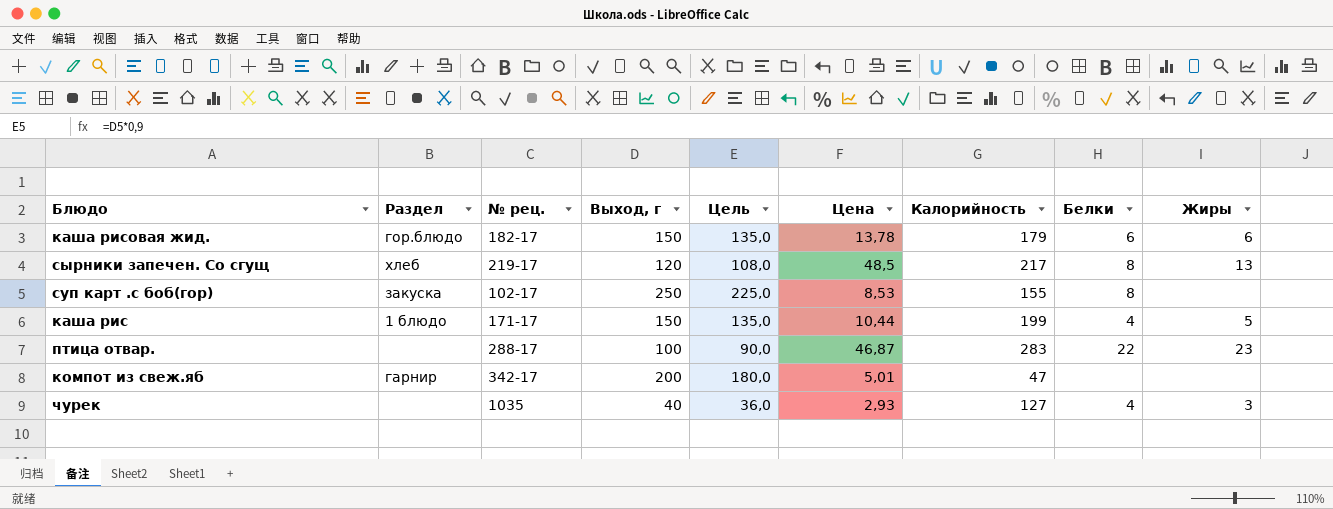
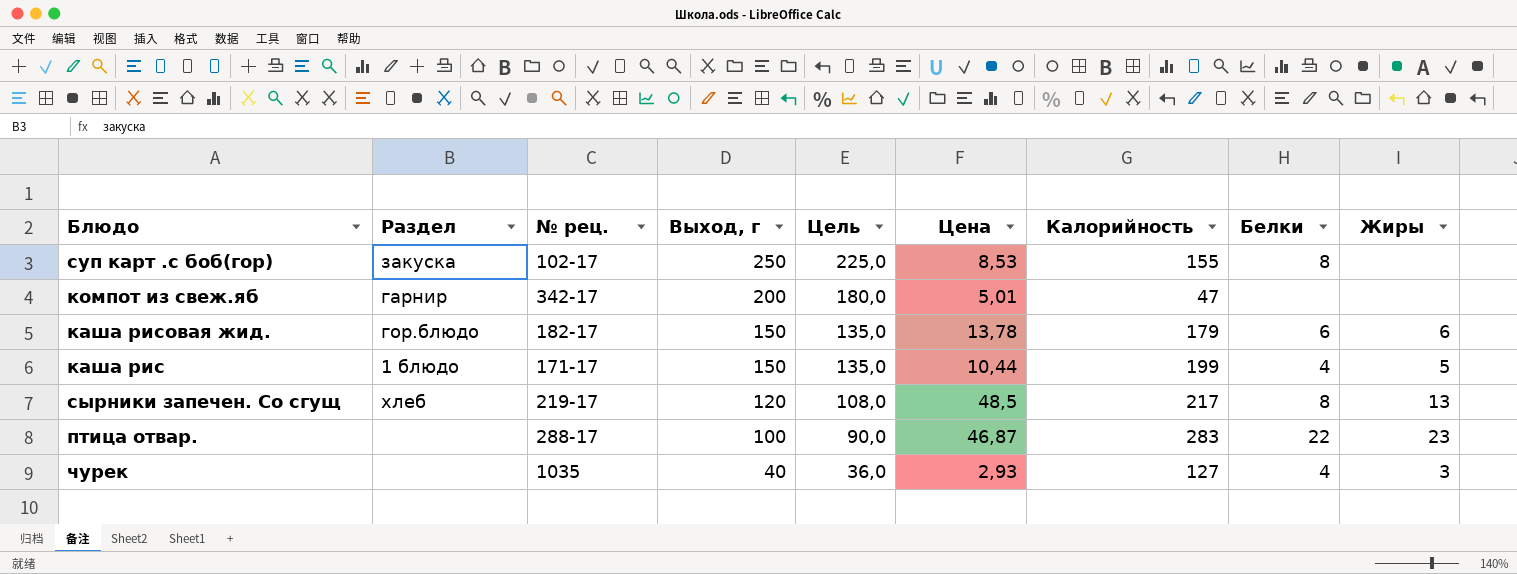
row order: none -> Выход, г descending

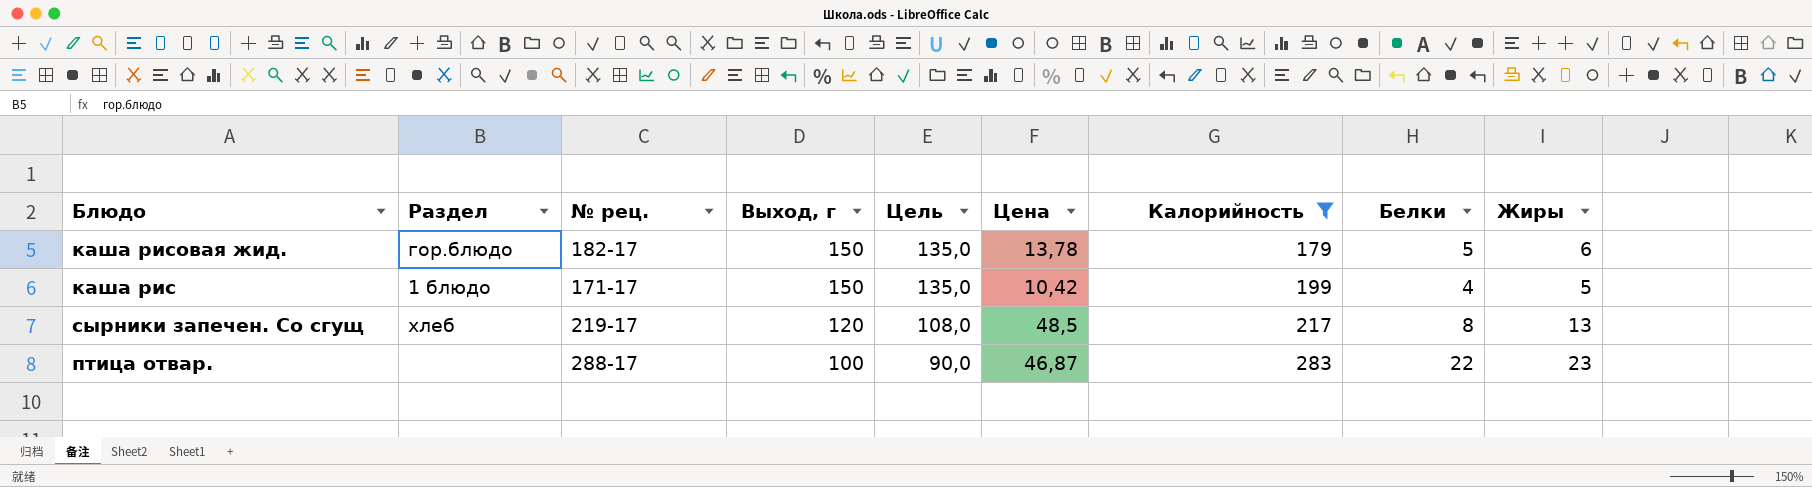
filter: none -> Калорийность >= 179
каша рисовая жид. | Белки: 6 -> 5
каша рис | Цена: 10,44 -> 10,42

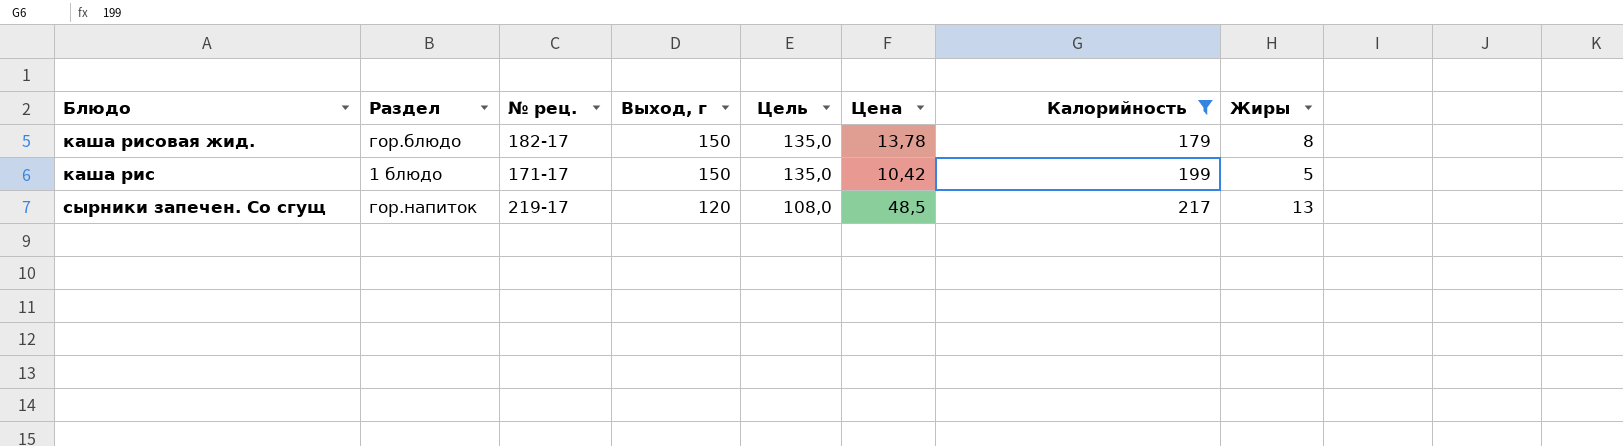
column Белки | position: 8 -> none
row птица отвар.: none | 288-17 | 100 | 90,0 | 46,87 | 283 | 22 | 23 -> none
каша рисовая жид. | Жиры: 6 -> 8
сырники запечен. Со сгущ | Раздел: хлеб -> гор.напиток

